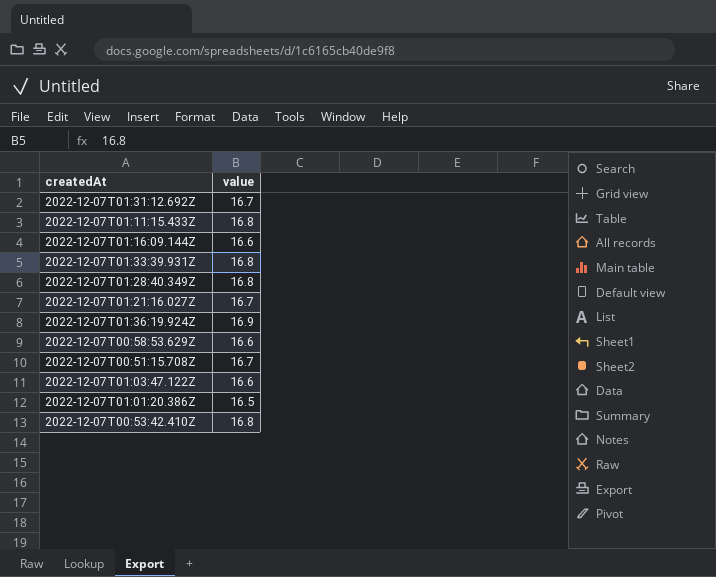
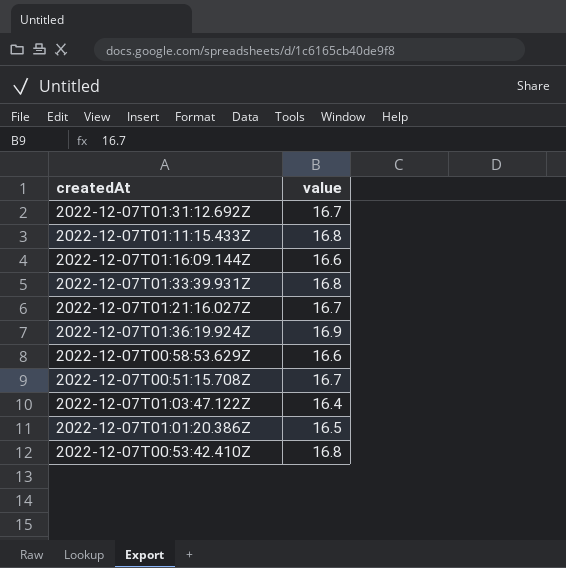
row 2022-12-07T01:28:40.349Z: 16.8 -> none
2022-12-07T01:03:47.122Z | value: 16.6 -> 16.4

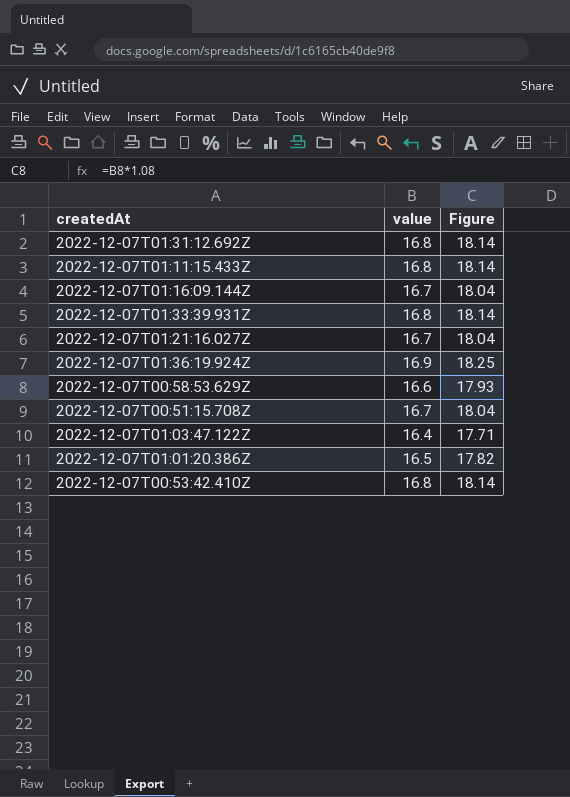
column Figure | formula: none -> [value] * 1.08
2022-12-07T01:31:12.692Z | value: 16.7 -> 16.8
2022-12-07T01:16:09.144Z | value: 16.6 -> 16.7

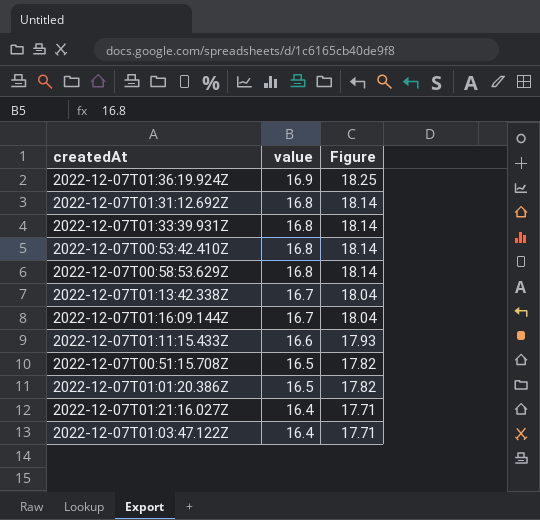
row order: none -> value descending
2022-12-07T00:58:53.629Z | value: 16.6 -> 16.8
2022-12-07T00:58:53.629Z | Figure: 17.93 -> 18.14
row 2022-12-07T01:13:42.338Z: none -> 16.7 | 18.04
2022-12-07T01:11:15.433Z | value: 16.8 -> 16.6
2022-12-07T01:11:15.433Z | Figure: 18.14 -> 17.93
2022-12-07T00:51:15.708Z | value: 16.7 -> 16.5
2022-12-07T00:51:15.708Z | Figure: 18.04 -> 17.82
2022-12-07T01:21:16.027Z | value: 16.7 -> 16.4
2022-12-07T01:21:16.027Z | Figure: 18.04 -> 17.71

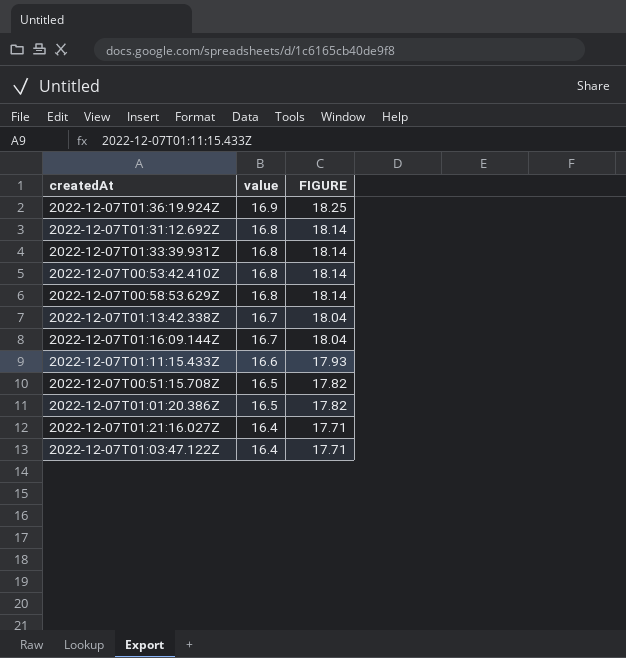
column name: Figure -> FIGURE

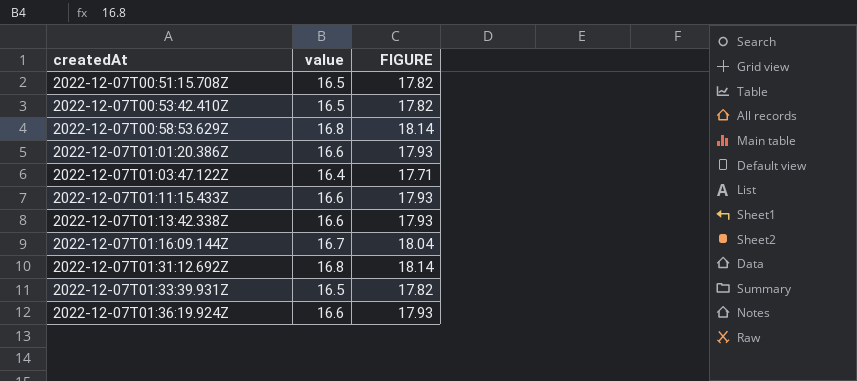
row order: value descending -> createdAt ascending
row 2022-12-07T01:21:16.027Z: 16.4 | 17.71 -> none
2022-12-07T00:53:42.410Z | value: 16.8 -> 16.5
2022-12-07T00:53:42.410Z | FIGURE: 18.14 -> 17.82
2022-12-07T01:01:20.386Z | value: 16.5 -> 16.6
2022-12-07T01:01:20.386Z | FIGURE: 17.82 -> 17.93
2022-12-07T01:13:42.338Z | value: 16.7 -> 16.6
2022-12-07T01:13:42.338Z | FIGURE: 18.04 -> 17.93
2022-12-07T01:33:39.931Z | value: 16.8 -> 16.5
2022-12-07T01:33:39.931Z | FIGURE: 18.14 -> 17.82
2022-12-07T01:36:19.924Z | value: 16.9 -> 16.6
2022-12-07T01:36:19.924Z | FIGURE: 18.25 -> 17.93

